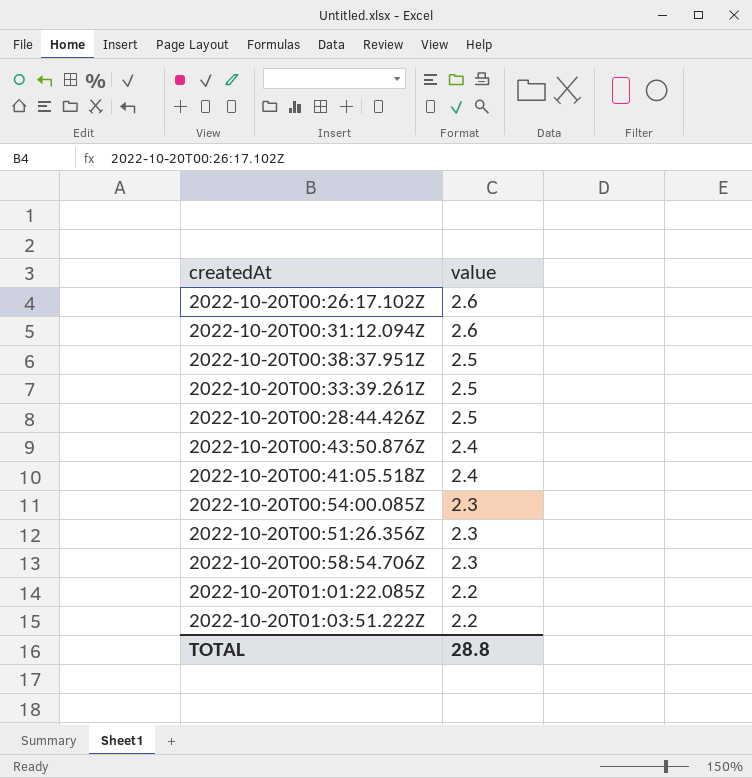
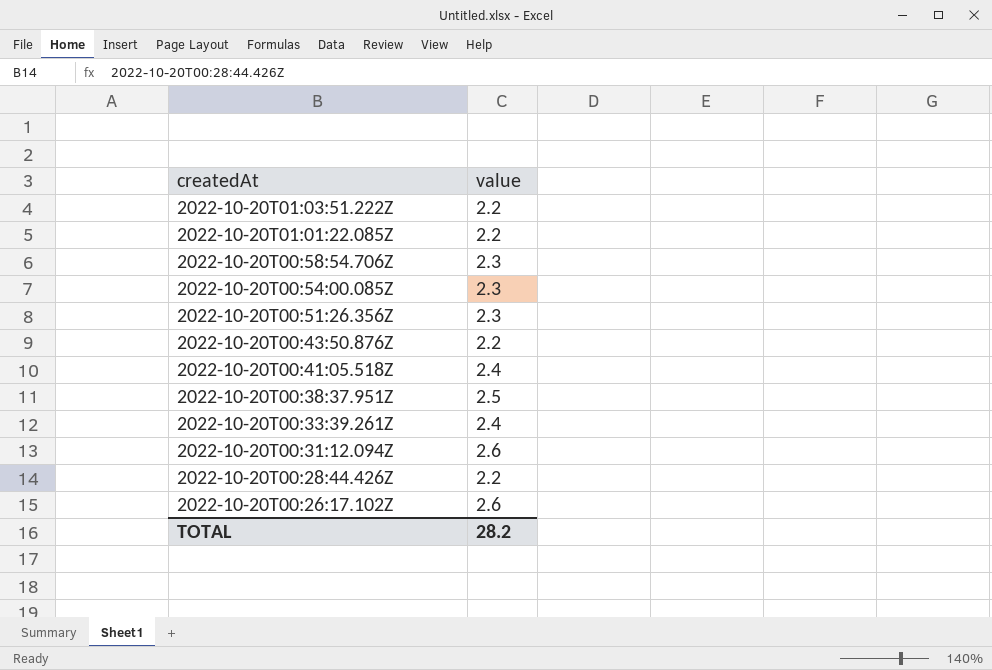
row order: value descending -> createdAt descending
2022-10-20T00:43:50.876Z | value: 2.4 -> 2.2
2022-10-20T00:33:39.261Z | value: 2.5 -> 2.4
2022-10-20T00:28:44.426Z | value: 2.5 -> 2.2
TOTAL | value: 28.8 -> 28.2

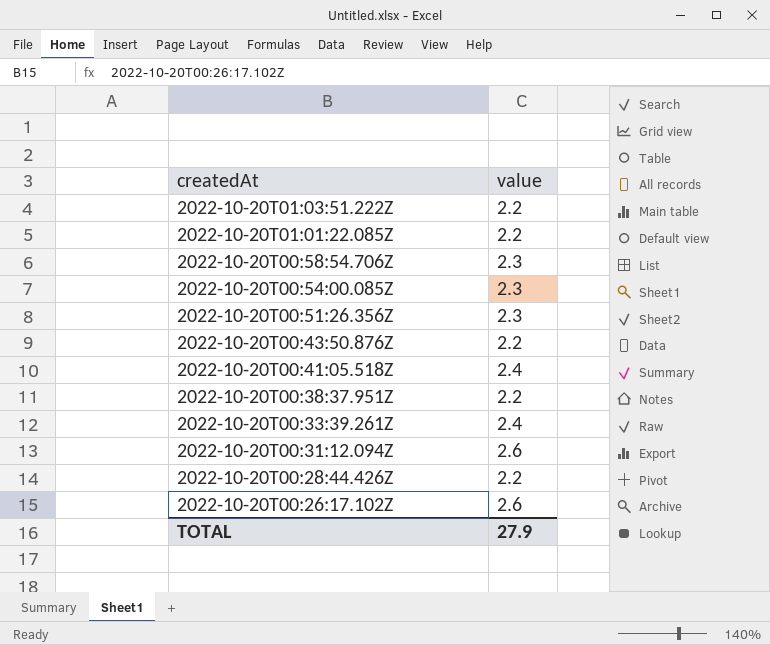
2022-10-20T00:38:37.951Z | value: 2.5 -> 2.2
TOTAL | value: 28.2 -> 27.9

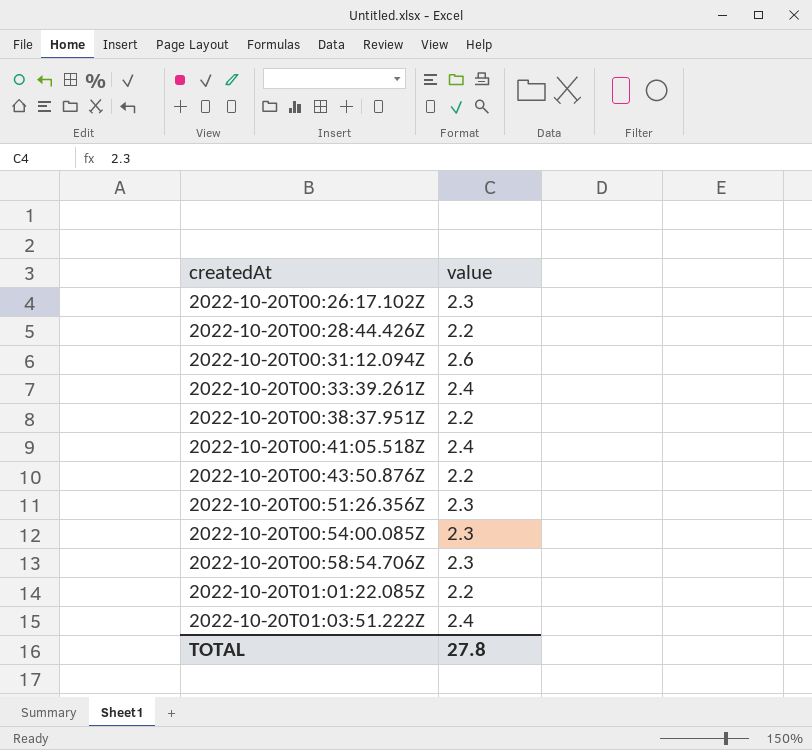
row order: createdAt descending -> createdAt ascending
2022-10-20T00:26:17.102Z | value: 2.6 -> 2.3
2022-10-20T01:03:51.222Z | value: 2.2 -> 2.4
TOTAL | value: 27.9 -> 27.8

